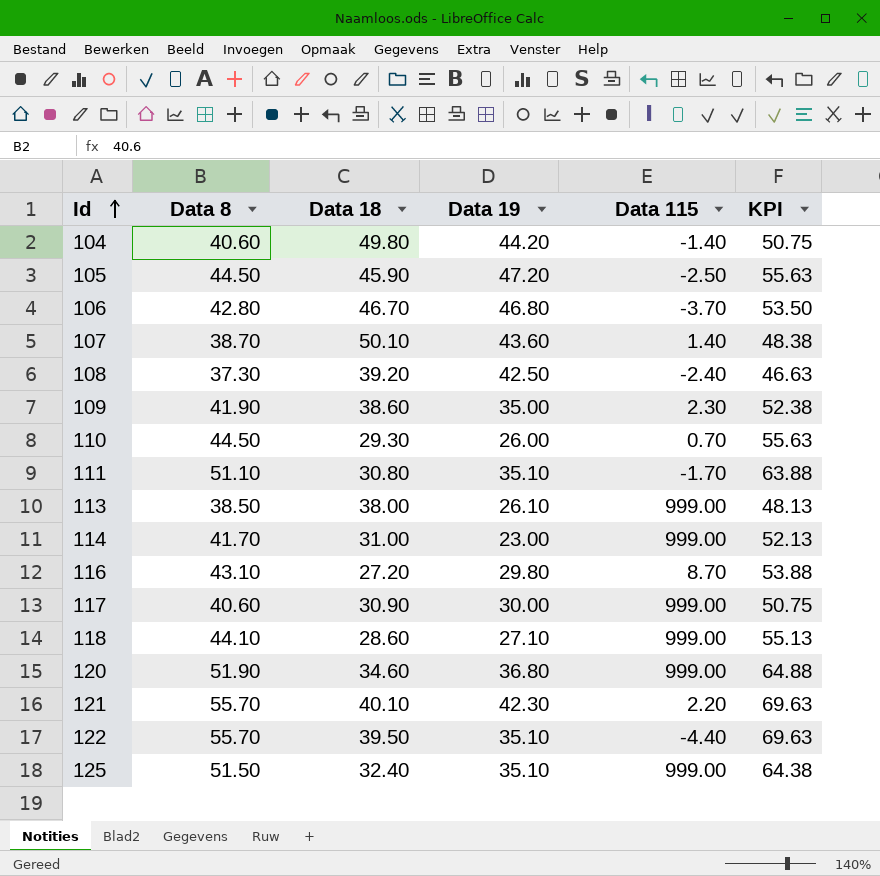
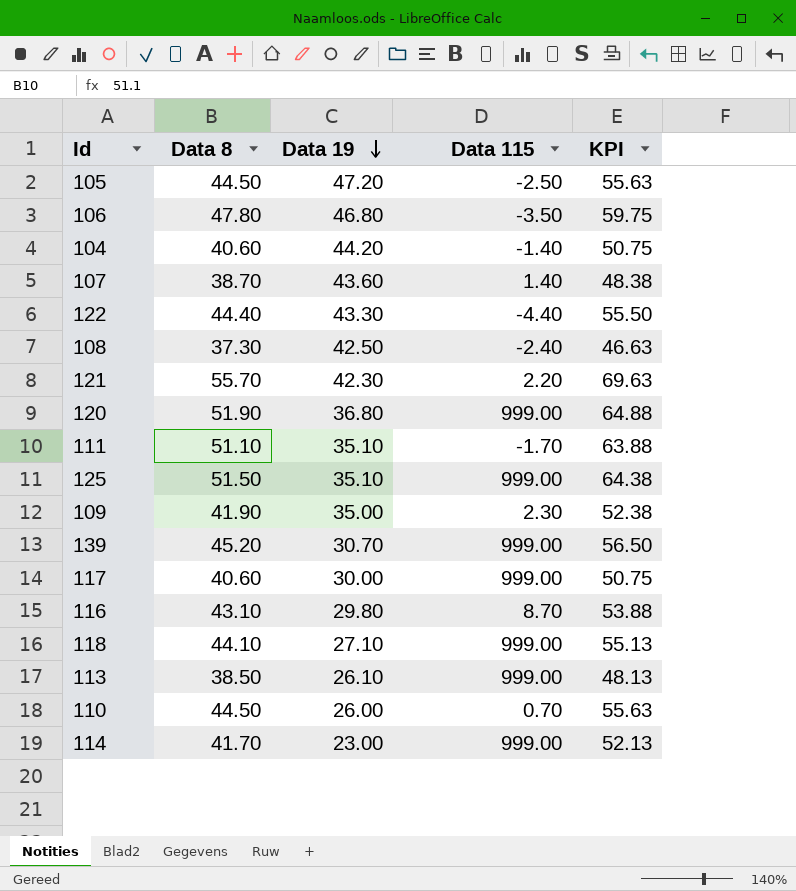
row order: Id ascending -> Data 19 descending
column Data 18 | position: 3 -> none
106 | Data 8: 42.80 -> 47.80
106 | Data 115: -3.70 -> -3.50
106 | KPI: 53.50 -> 59.75
122 | Data 8: 55.70 -> 44.40
122 | Data 19: 35.10 -> 43.30
122 | KPI: 69.63 -> 55.50
row 139: none -> 45.20 | 30.70 | 999.00 | 56.50

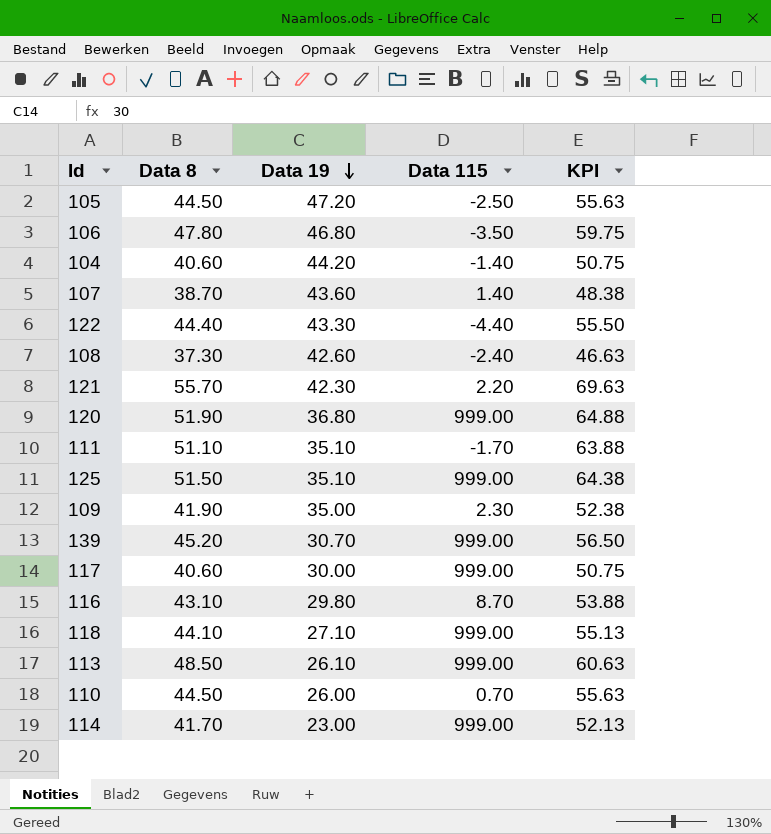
108 | Data 19: 42.50 -> 42.60
113 | Data 8: 38.50 -> 48.50
113 | KPI: 48.13 -> 60.63

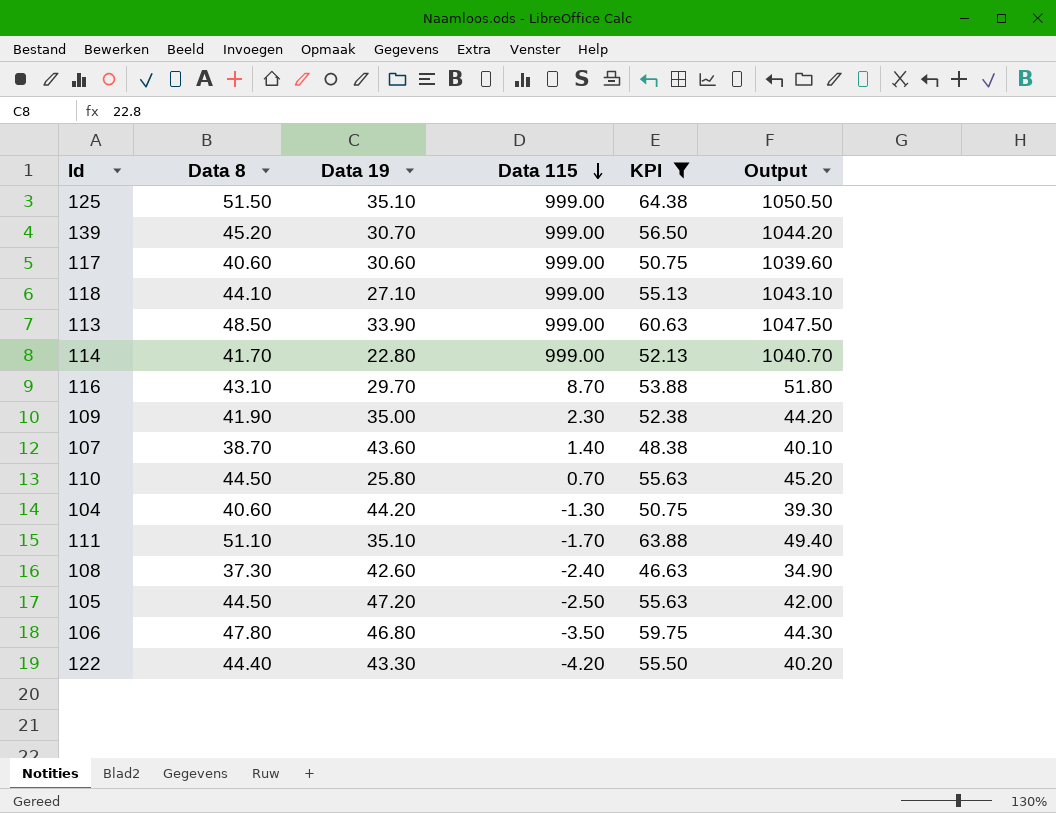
filter: none -> KPI <= 64.38
row order: Data 19 descending -> Data 115 descending
column Output | formula: none -> [Data 8] + [Data 115]
117 | Data 19: 30.00 -> 30.60
113 | Data 19: 26.10 -> 33.90
114 | Data 19: 23.00 -> 22.80
116 | Data 19: 29.80 -> 29.70
110 | Data 19: 26.00 -> 25.80
104 | Data 115: -1.40 -> -1.30
122 | Data 115: -4.40 -> -4.20

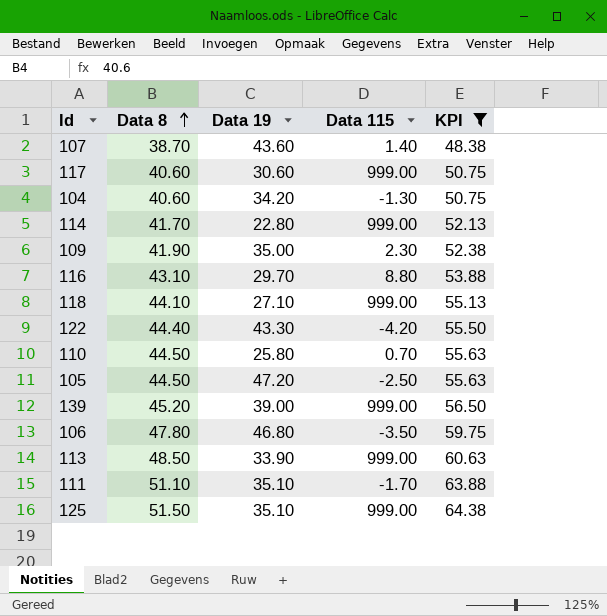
row order: Data 115 descending -> Data 8 ascending
column Output | formula: [Data 8] + [Data 115] -> none
row 108: 37.30 | 42.60 | -2.40 | 46.63 | 34.90 -> none
104 | Data 19: 44.20 -> 34.20
116 | Data 115: 8.70 -> 8.80
139 | Data 19: 30.70 -> 39.00

